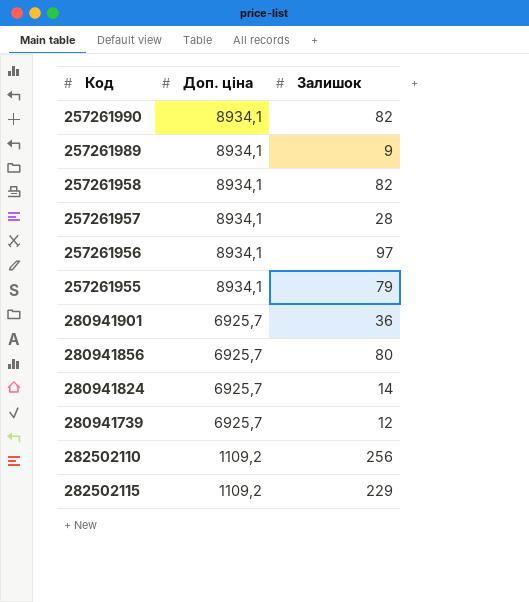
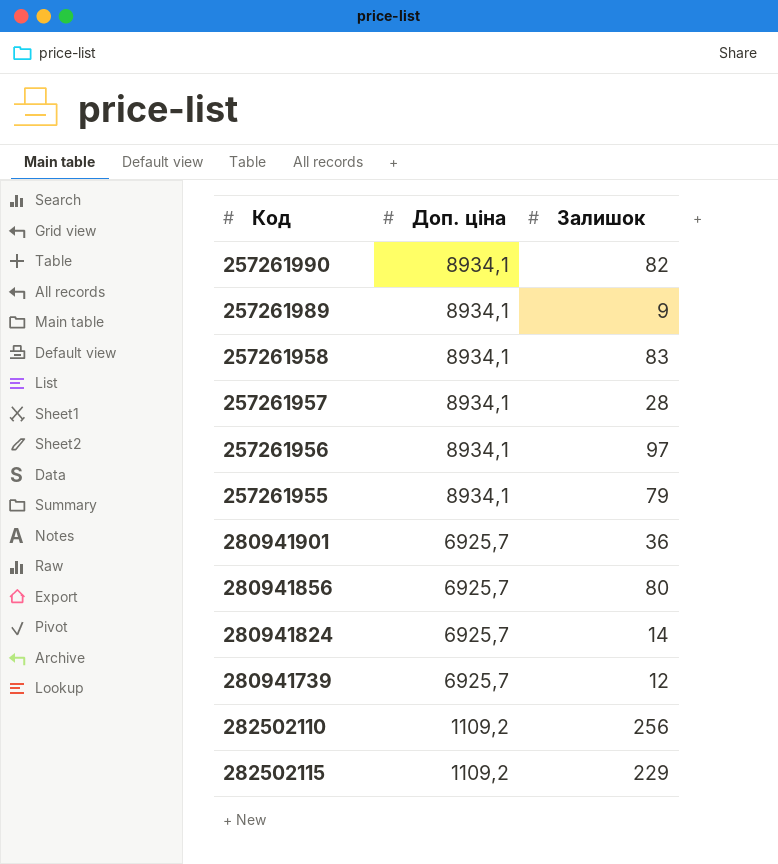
257261958 | Залишок: 82 -> 83

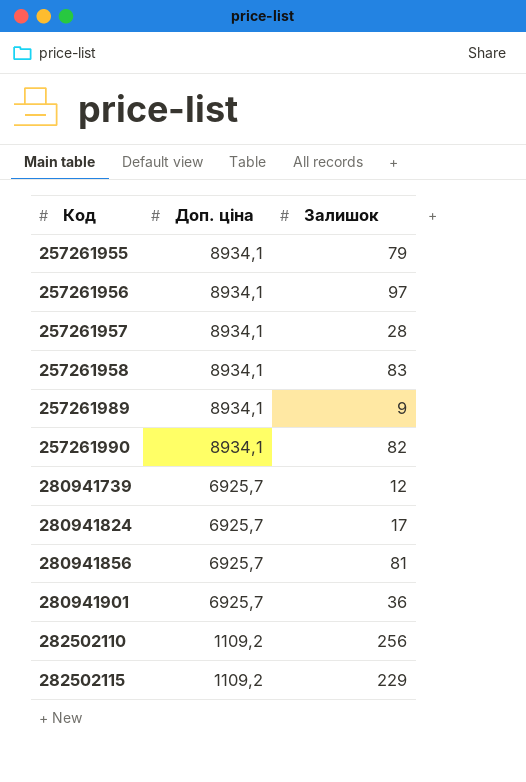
row order: Доп. ціна descending -> Код ascending
280941824 | Залишок: 14 -> 17
280941856 | Залишок: 80 -> 81

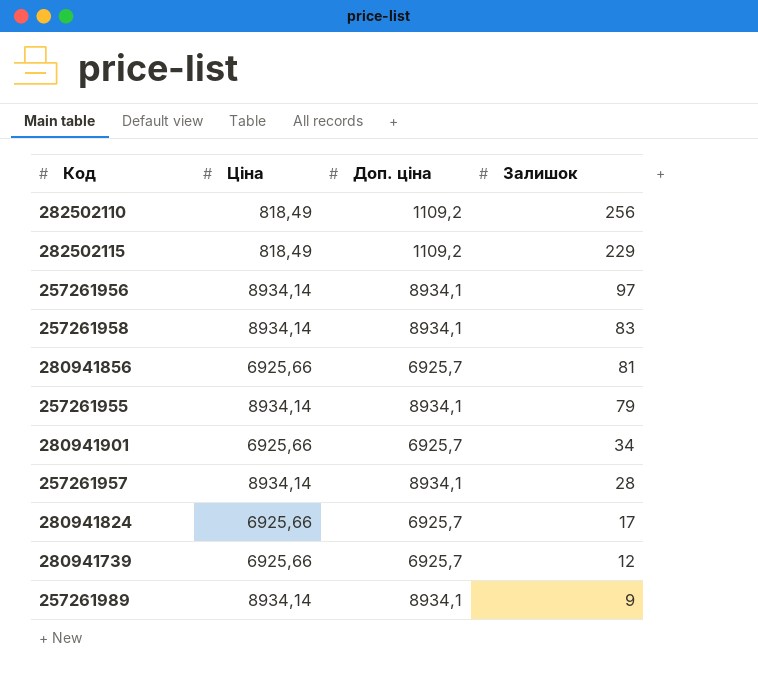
row order: Код ascending -> Залишок descending
column Ціна | position: none -> 2
row 257261990: 8934,1 | 82 -> none
280941901 | Залишок: 36 -> 34

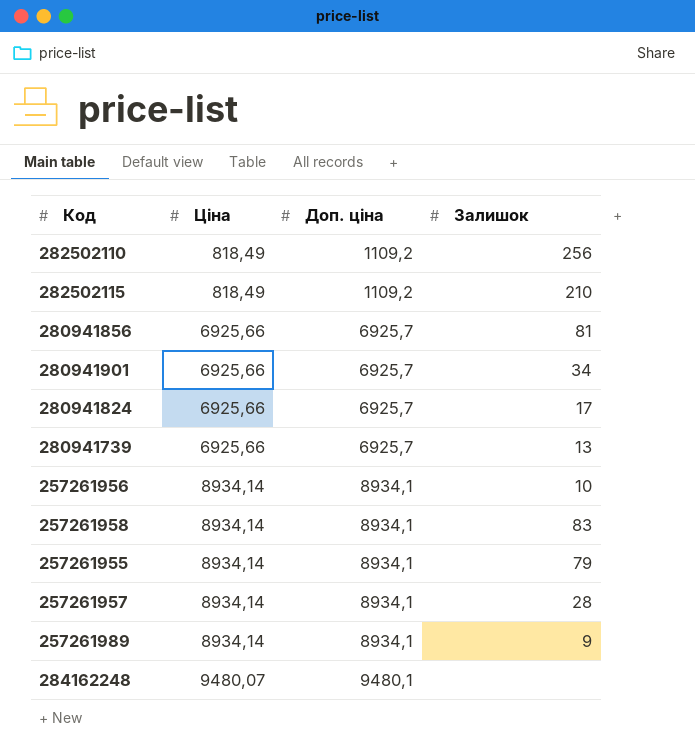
row order: Залишок descending -> Ціна ascending
282502115 | Залишок: 229 -> 210
280941739 | Залишок: 12 -> 13
257261956 | Залишок: 97 -> 10
row 284162248: none -> 9480,07 | 9480,1 | none

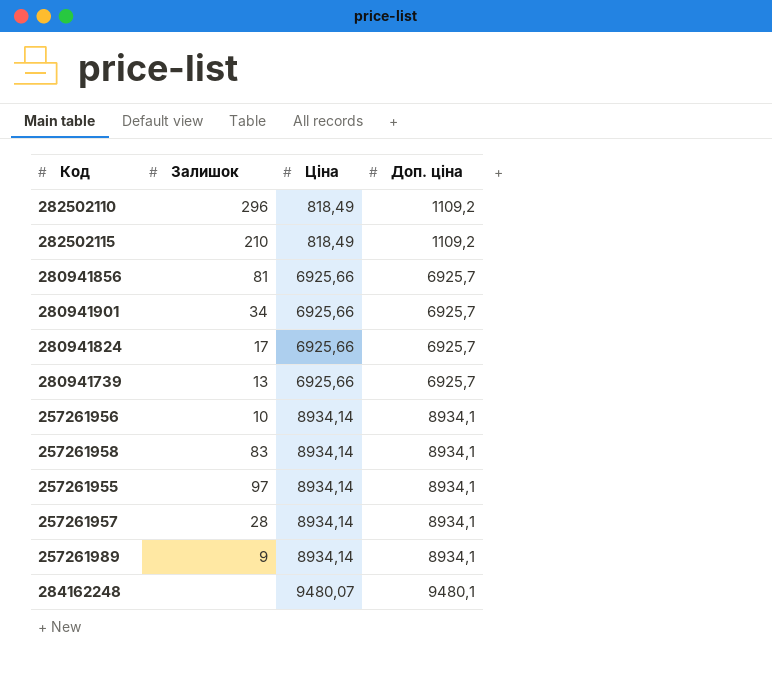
column Залишок | position: 4 -> 2
282502110 | Залишок: 256 -> 296
257261955 | Залишок: 79 -> 97

